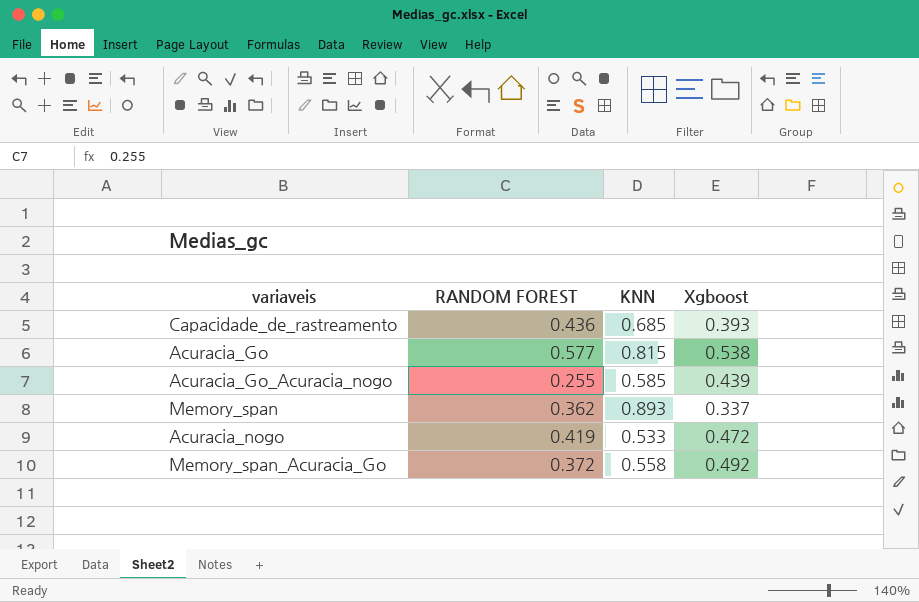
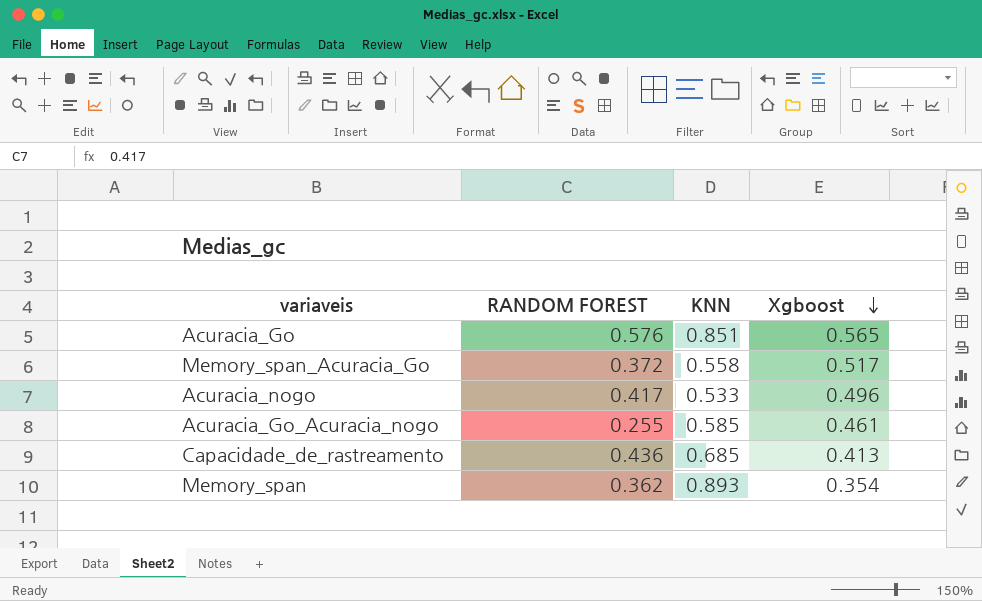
row order: none -> Xgboost descending
Acuracia_Go | RANDOM FOREST: 0.577 -> 0.576
Acuracia_Go | KNN: 0.815 -> 0.851
Acuracia_Go | Xgboost: 0.538 -> 0.565
Memory_span_Acuracia_Go | Xgboost: 0.492 -> 0.517
Acuracia_nogo | RANDOM FOREST: 0.419 -> 0.417
Acuracia_nogo | Xgboost: 0.472 -> 0.496
Acuracia_Go_Acuracia_nogo | Xgboost: 0.439 -> 0.461
Capacidade_de_rastreamento | Xgboost: 0.393 -> 0.413
Memory_span | Xgboost: 0.337 -> 0.354

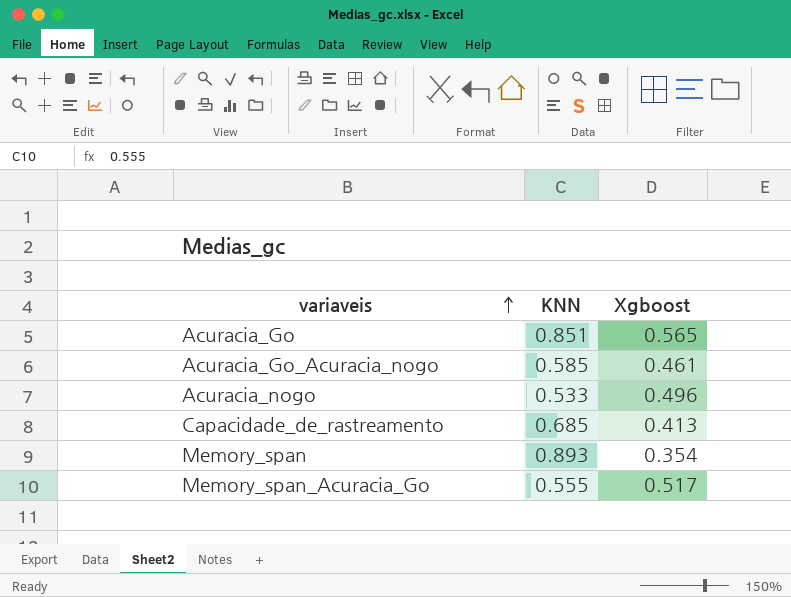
row order: Xgboost descending -> variaveis ascending
column RANDOM FOREST | position: 2 -> none
Memory_span_Acuracia_Go | KNN: 0.558 -> 0.555

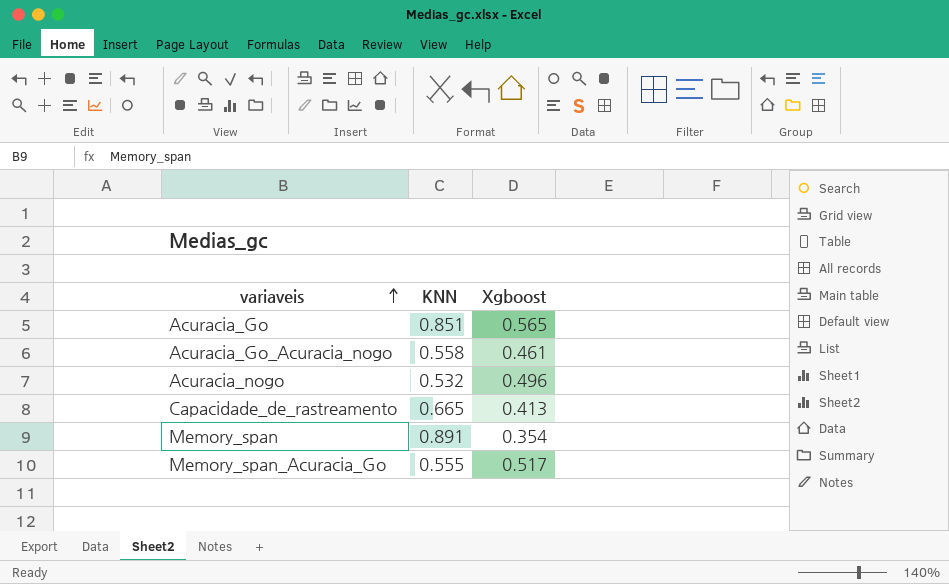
Acuracia_Go_Acuracia_nogo | KNN: 0.585 -> 0.558
Acuracia_nogo | KNN: 0.533 -> 0.532
Capacidade_de_rastreamento | KNN: 0.685 -> 0.665
Memory_span | KNN: 0.893 -> 0.891

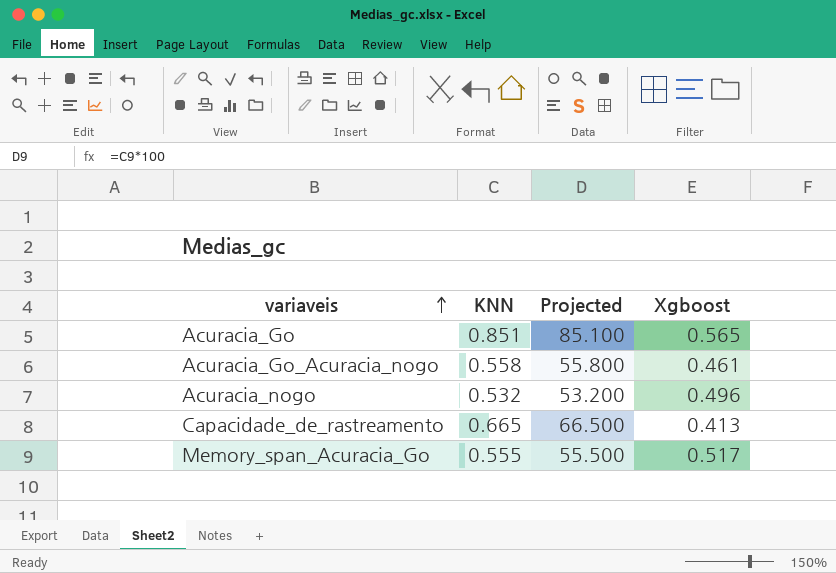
column Projected | formula: none -> [KNN] * 100
row Memory_span: 0.891 | 0.354 -> none

